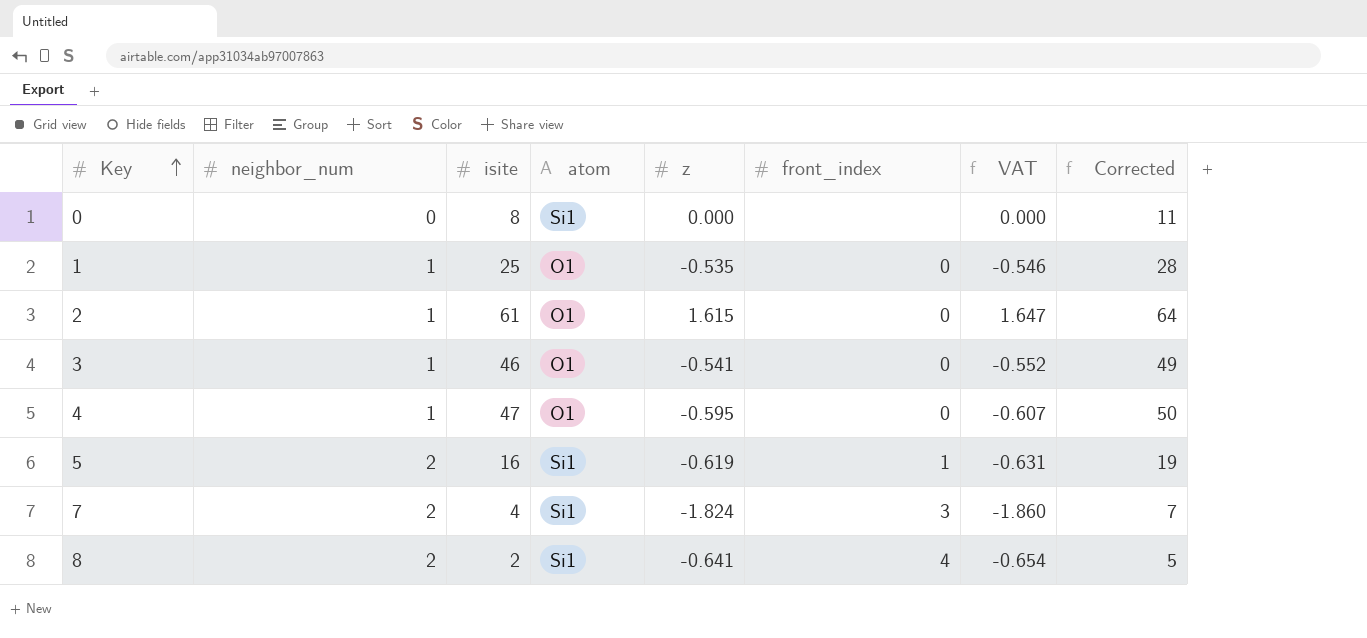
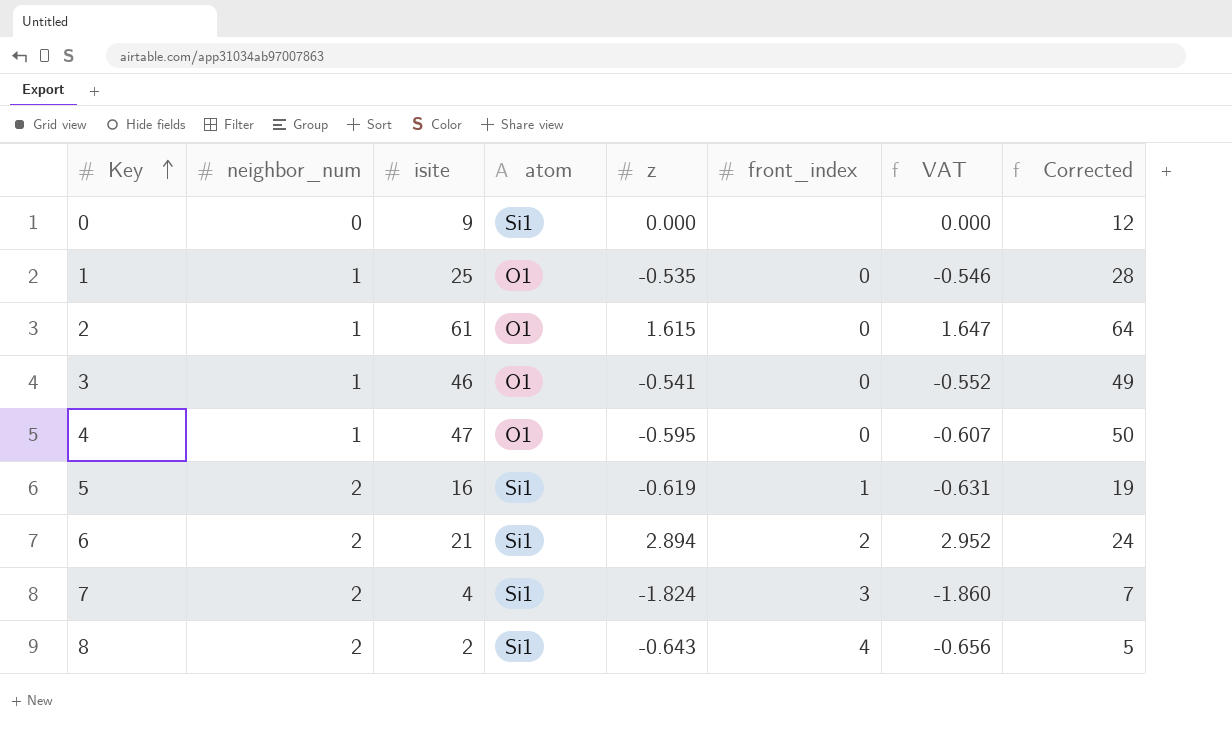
0 | isite: 8 -> 9
0 | Corrected: 11 -> 12
row 6: none -> 2 | 21 | Si1 | 2.894 | 2 | 2.952 | 24
8 | z: -0.641 -> -0.643
8 | VAT: -0.654 -> -0.656

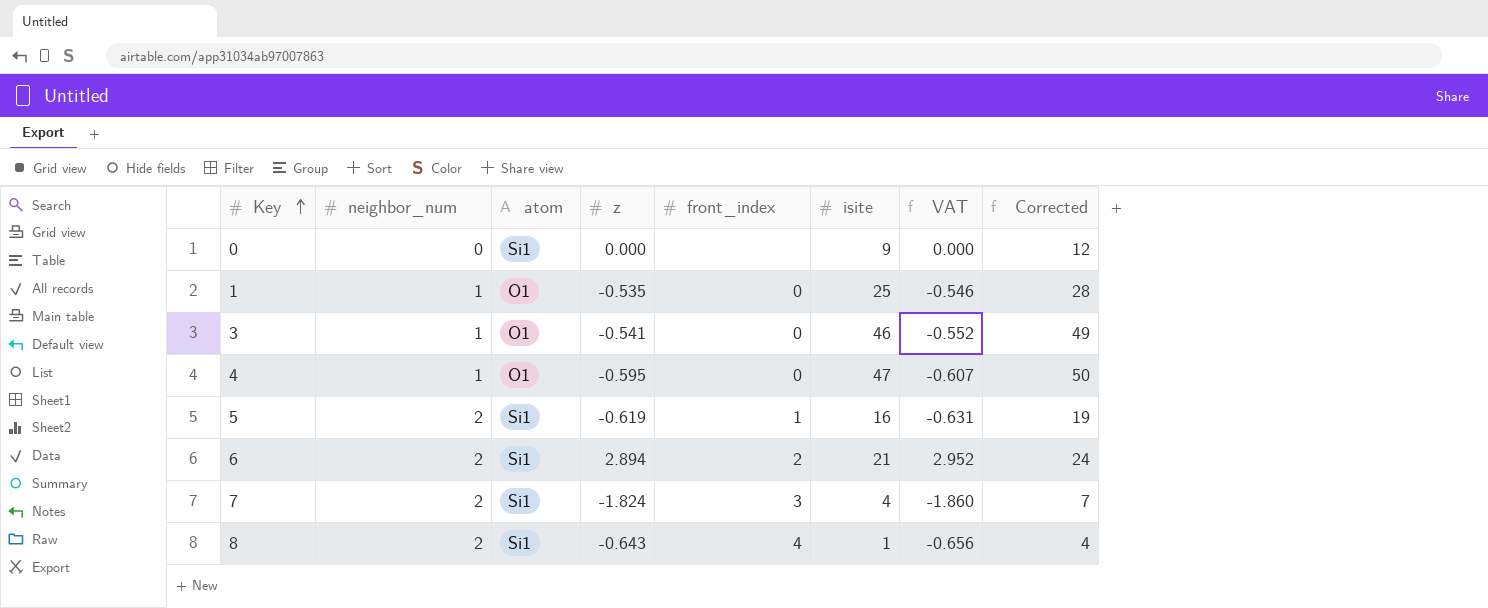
column isite | position: 3 -> 6
row 2: 1 | 61 | O1 | 1.615 | 0 | 1.647 | 64 -> none
8 | isite: 2 -> 1
8 | Corrected: 5 -> 4

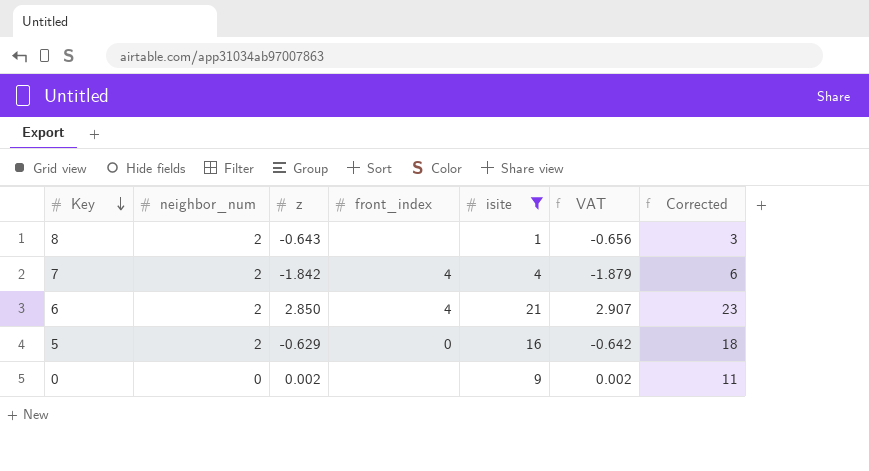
filter: none -> isite <= 21
row order: Key ascending -> Key descending
column atom | position: 3 -> none
column Corrected | formula: [isite] + 3 -> [isite] + 2
8 | front_index: 4 -> none
7 | z: -1.824 -> -1.842
7 | front_index: 3 -> 4
7 | VAT: -1.860 -> -1.879
6 | z: 2.894 -> 2.850
6 | front_index: 2 -> 4
6 | VAT: 2.952 -> 2.907
5 | z: -0.619 -> -0.629
5 | front_index: 1 -> 0
5 | VAT: -0.631 -> -0.642
0 | z: 0.000 -> 0.002
0 | VAT: 0.000 -> 0.002

